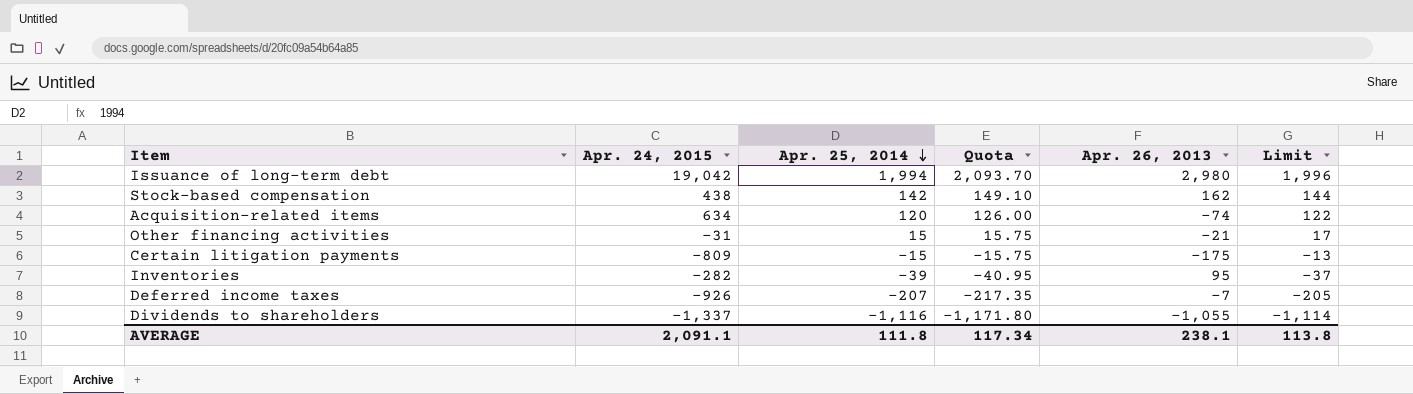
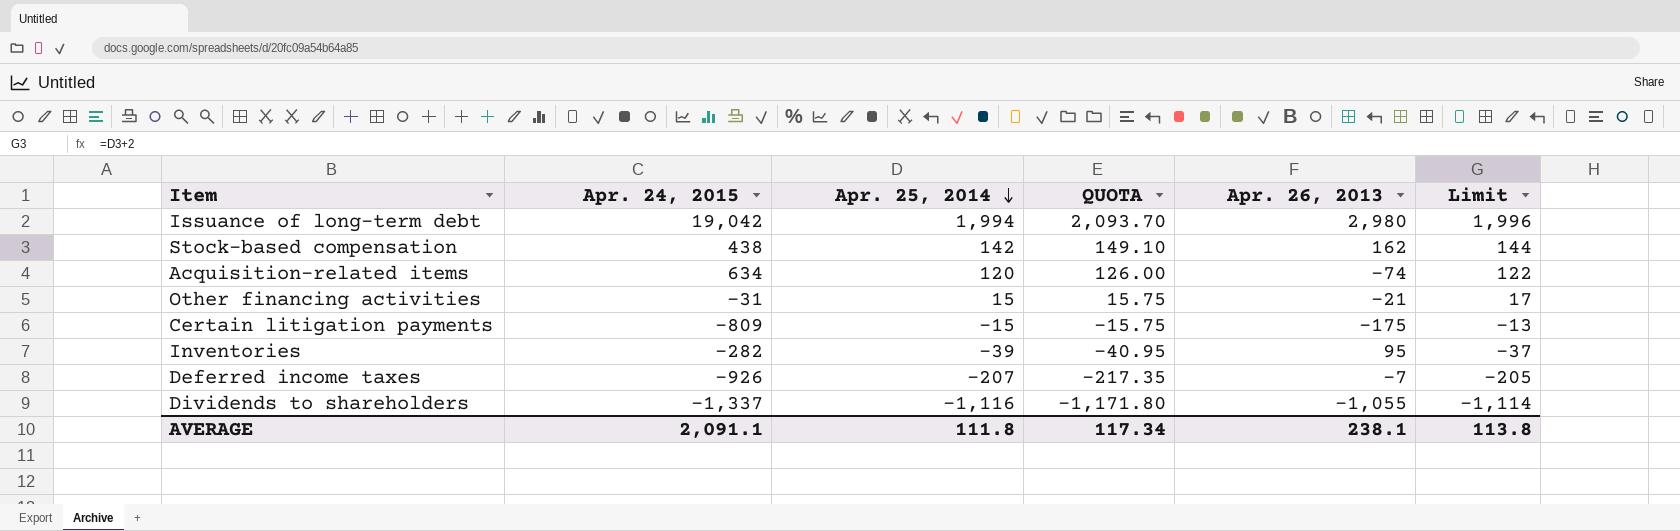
column name: Quota -> QUOTA

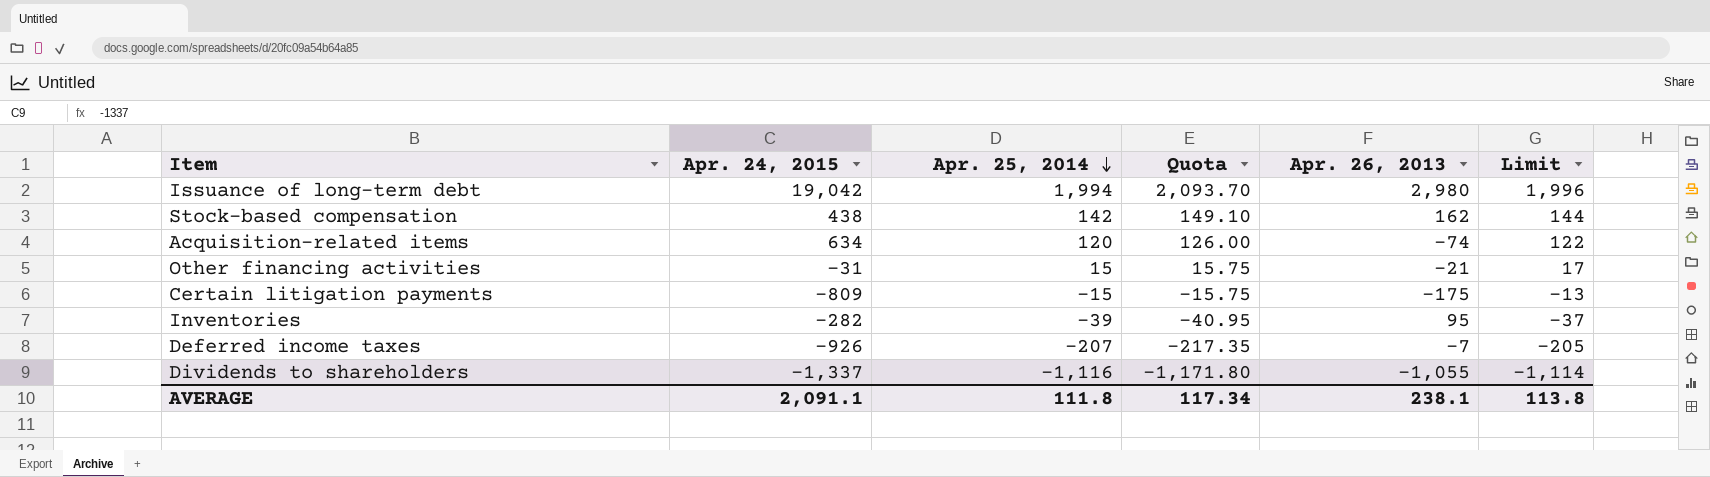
column name: QUOTA -> Quota

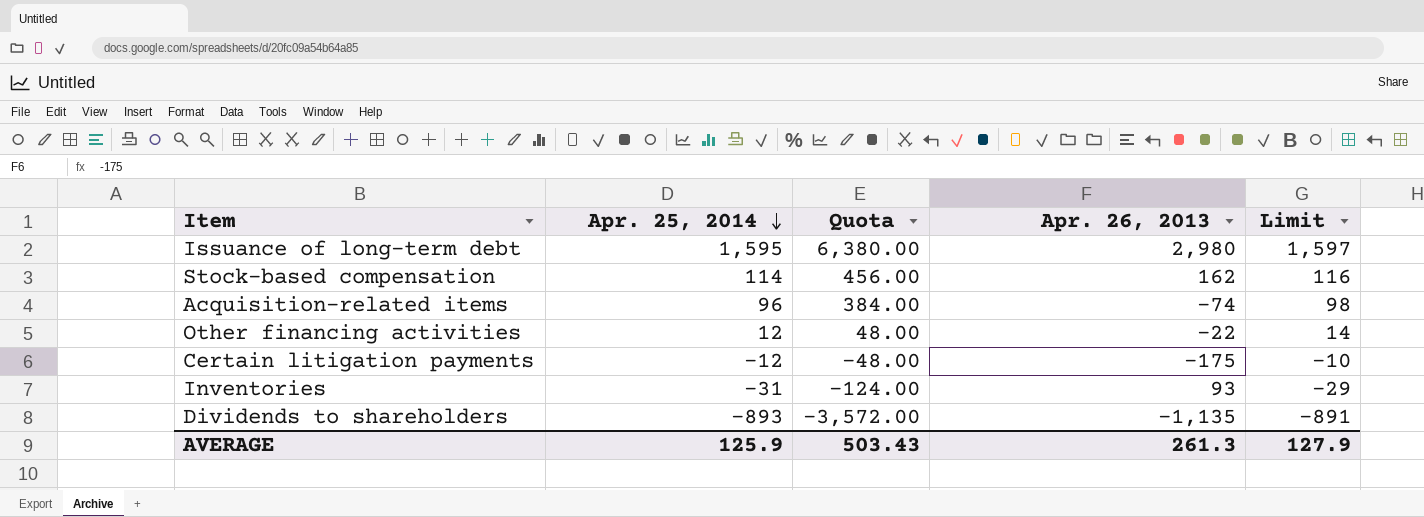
column Apr. 24, 2015 | position: 2 -> none
column Quota | formula: [Apr. 25, 2014] * 1.05 -> [Apr. 25, 2014] * 4
row Deferred income taxes: -926 | -207 | -217.35 | -7 | -205 -> none
Issuance of long-term debt | Apr. 25, 2014: 1,994 -> 1,595
Issuance of long-term debt | Limit: 1,996 -> 1,597
Stock-based compensation | Apr. 25, 2014: 142 -> 114
Stock-based compensation | Limit: 144 -> 116
Acquisition-related items | Apr. 25, 2014: 120 -> 96
Acquisition-related items | Limit: 122 -> 98
Other financing activities | Apr. 25, 2014: 15 -> 12
Other financing activities | Apr. 26, 2013: -21 -> -22
Other financing activities | Limit: 17 -> 14
Certain litigation payments | Apr. 25, 2014: -15 -> -12
Certain litigation payments | Limit: -13 -> -10
Inventories | Apr. 25, 2014: -39 -> -31
Inventories | Apr. 26, 2013: 95 -> 93
Inventories | Limit: -37 -> -29
Dividends to shareholders | Apr. 25, 2014: -1,116 -> -893
Dividends to shareholders | Apr. 26, 2013: -1,055 -> -1,135
Dividends to shareholders | Limit: -1,114 -> -891
AVERAGE | Apr. 25, 2014: 111.8 -> 125.9
AVERAGE | Quota: 117.34 -> 503.43
AVERAGE | Apr. 26, 2013: 238.1 -> 261.3
AVERAGE | Limit: 113.8 -> 127.9

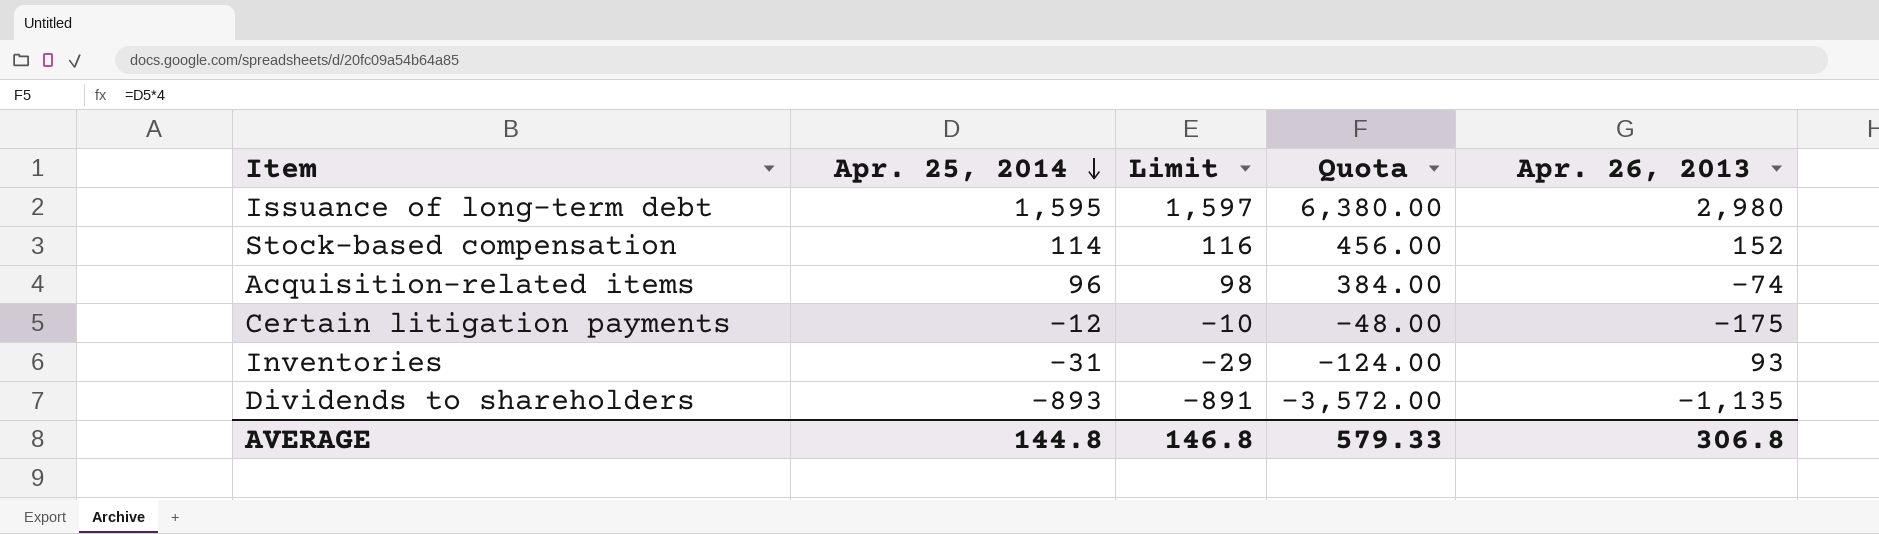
column Limit | position: 5 -> 3
row Other financing activities: 12 | 48.00 | -22 | 14 -> none
Stock-based compensation | Apr. 26, 2013: 162 -> 152
AVERAGE | Apr. 25, 2014: 125.9 -> 144.8
AVERAGE | Limit: 127.9 -> 146.8
AVERAGE | Quota: 503.43 -> 579.33
AVERAGE | Apr. 26, 2013: 261.3 -> 306.8

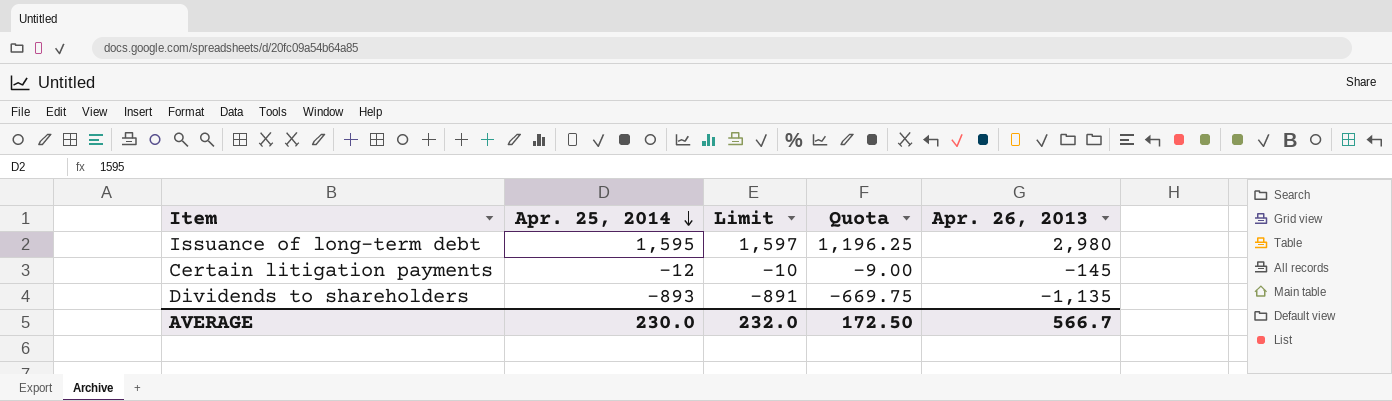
column Quota | formula: [Apr. 25, 2014] * 4 -> [Apr. 25, 2014] * 0.75
row Stock-based compensation: 114 | 116 | 456.00 | 152 -> none
row Acquisition-related items: 96 | 98 | 384.00 | -74 -> none
row Inventories: -31 | -29 | -124.00 | 93 -> none
Certain litigation payments | Apr. 26, 2013: -175 -> -145
AVERAGE | Apr. 25, 2014: 144.8 -> 230.0
AVERAGE | Limit: 146.8 -> 232.0
AVERAGE | Quota: 579.33 -> 172.50
AVERAGE | Apr. 26, 2013: 306.8 -> 566.7

